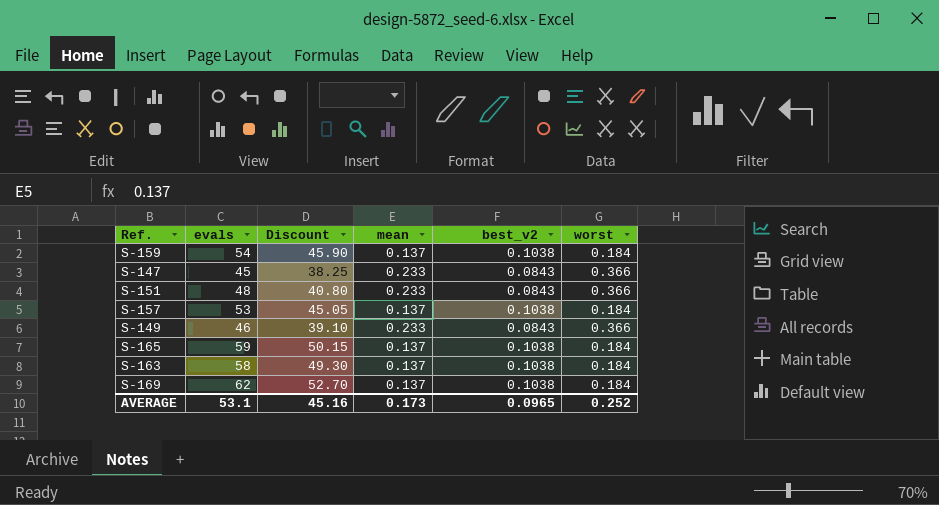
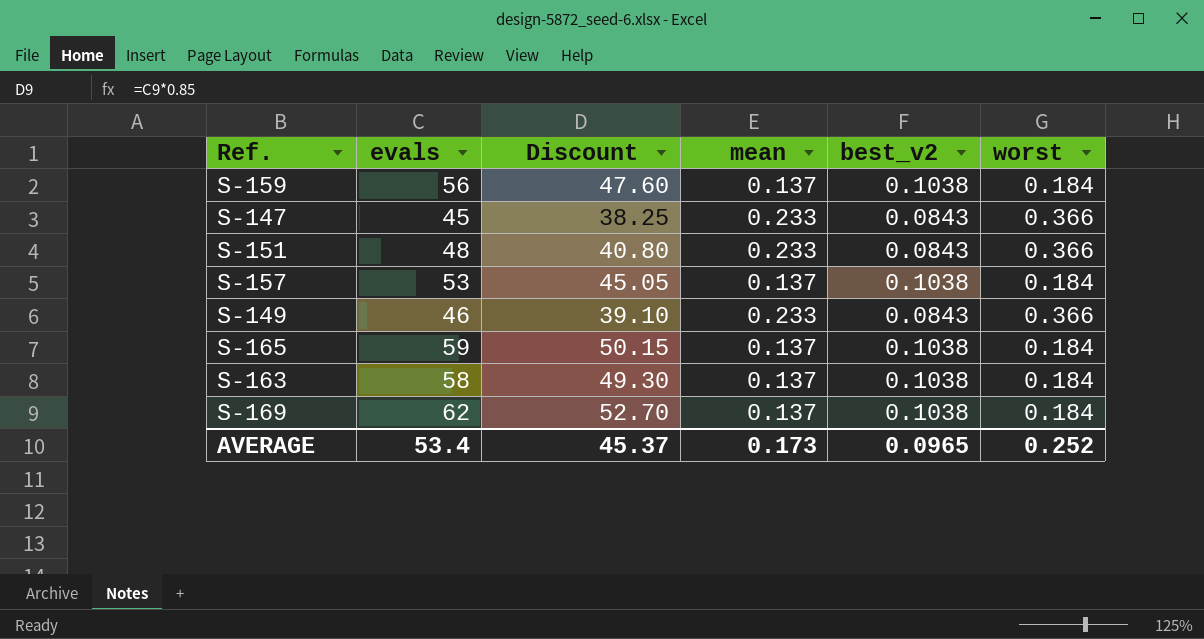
S-159 | evals: 54 -> 56
S-159 | Discount: 45.90 -> 47.60
AVERAGE | evals: 53.1 -> 53.4
AVERAGE | Discount: 45.16 -> 45.37

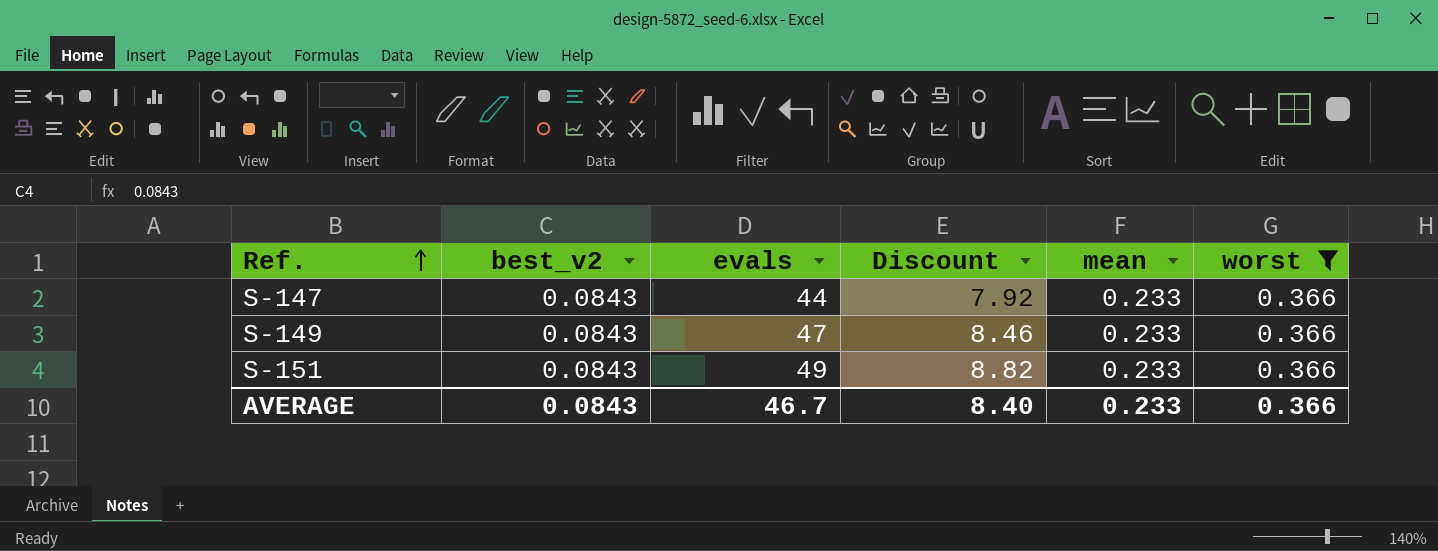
filter: none -> worst = 0.366
row order: none -> Ref. ascending
column best_v2 | position: 5 -> 2
column Discount | formula: [evals] * 0.85 -> [evals] * 0.18
S-147 | evals: 45 -> 44
S-149 | evals: 46 -> 47
S-151 | evals: 48 -> 49
AVERAGE | best_v2: 0.0965 -> 0.0843
AVERAGE | evals: 53.4 -> 46.7
AVERAGE | Discount: 45.37 -> 8.40
AVERAGE | mean: 0.173 -> 0.233
AVERAGE | worst: 0.252 -> 0.366

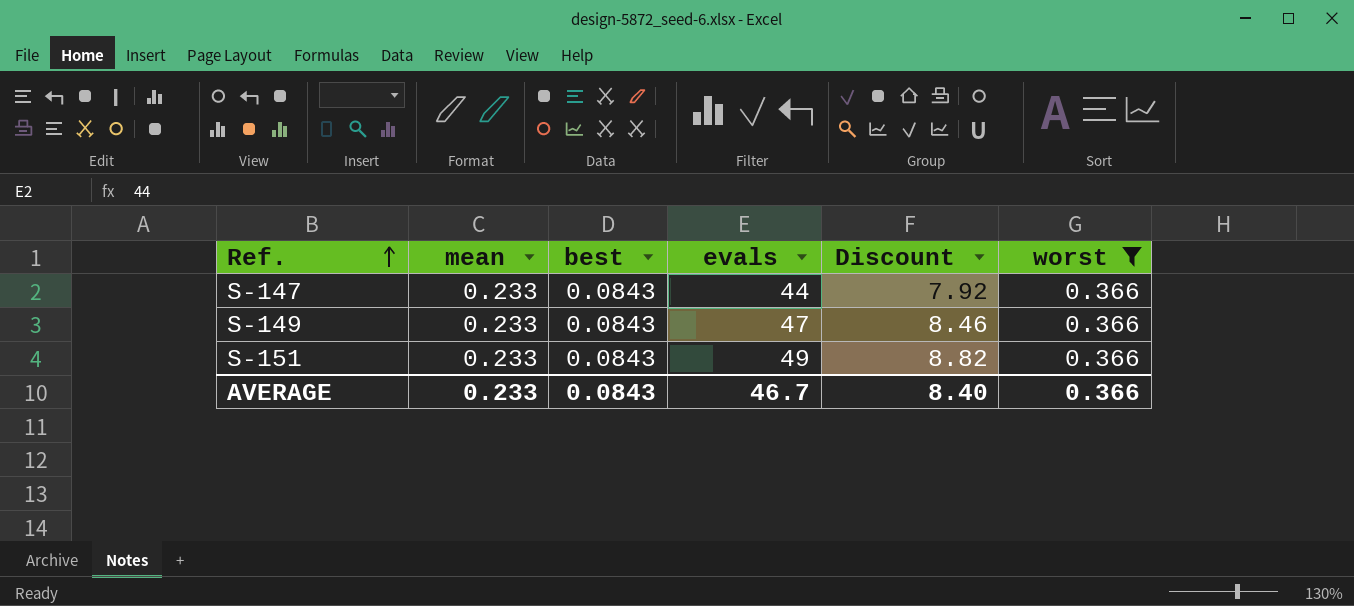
column mean | position: 5 -> 2
column name: best_v2 -> best

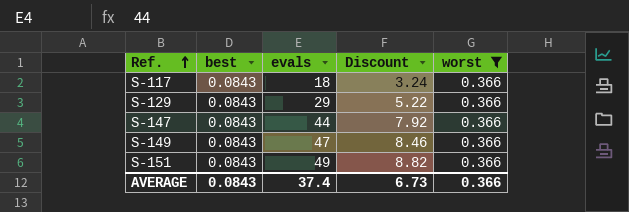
column mean | position: 2 -> none
row S-117: none -> 0.0843 | 18 | 3.24 | 0.366
row S-129: none -> 0.0843 | 29 | 5.22 | 0.366
AVERAGE | evals: 46.7 -> 37.4
AVERAGE | Discount: 8.40 -> 6.73

